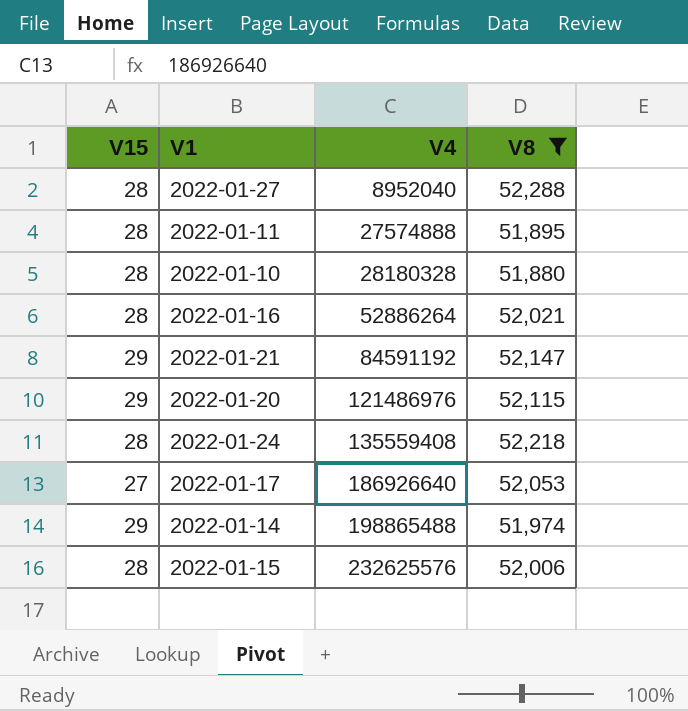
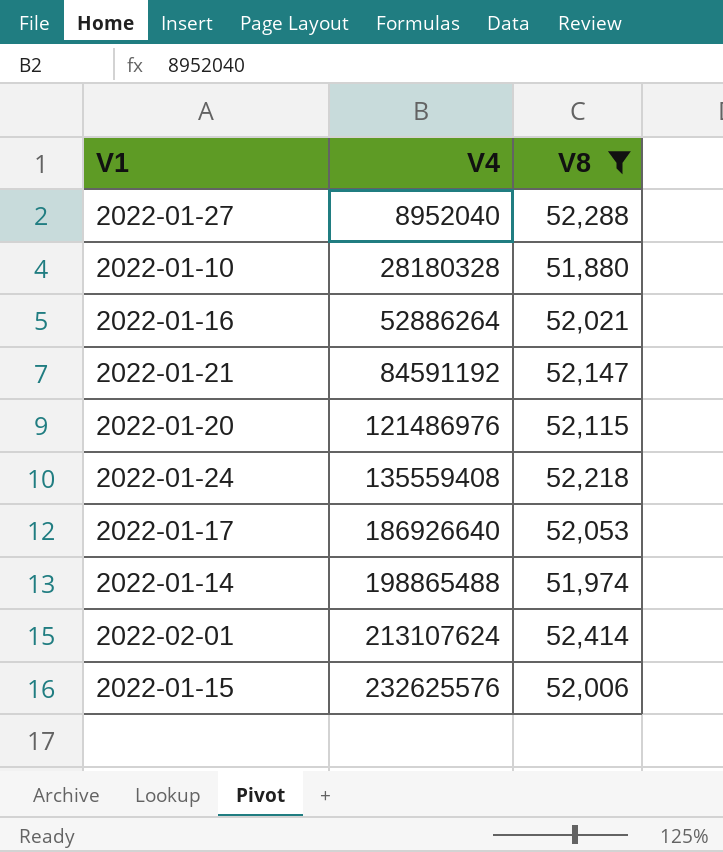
column V15 | position: 1 -> none
row 2022-01-11: 28 | 27574888 | 51,895 -> none
row 2022-02-01: none -> 213107624 | 52,414

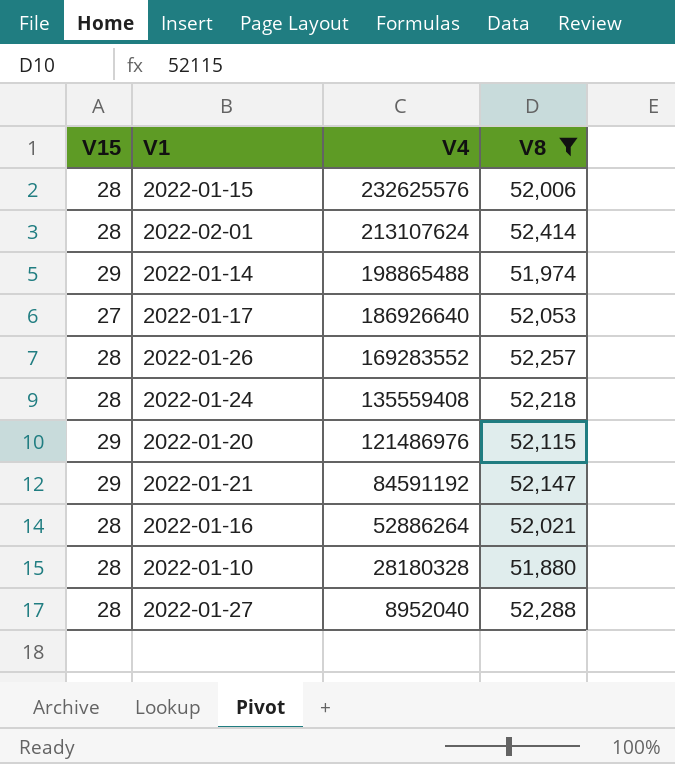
row order: V4 ascending -> V4 descending
column V15 | position: none -> 1
row 2022-01-26: none -> 28 | 169283552 | 52,257

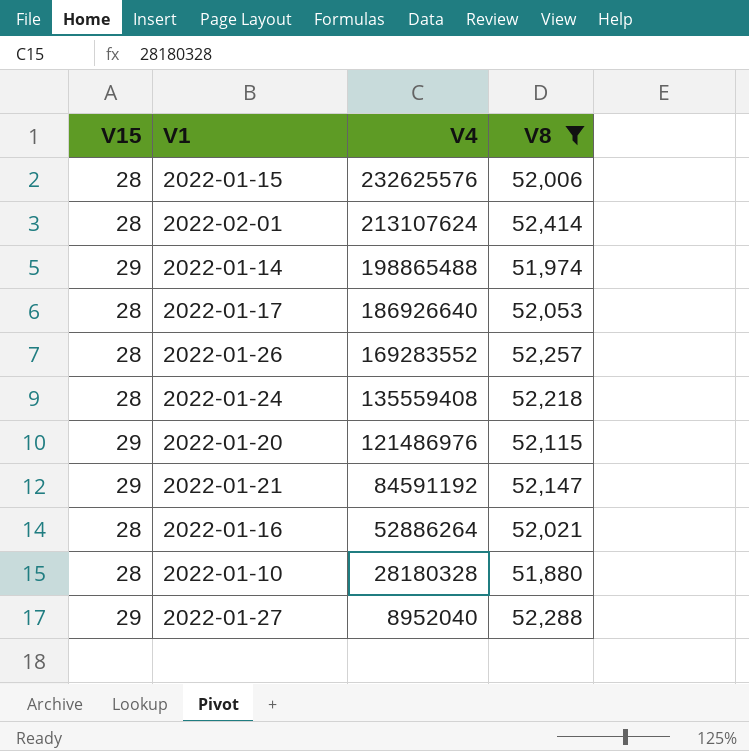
2022-01-17 | V15: 27 -> 28
2022-01-27 | V15: 28 -> 29

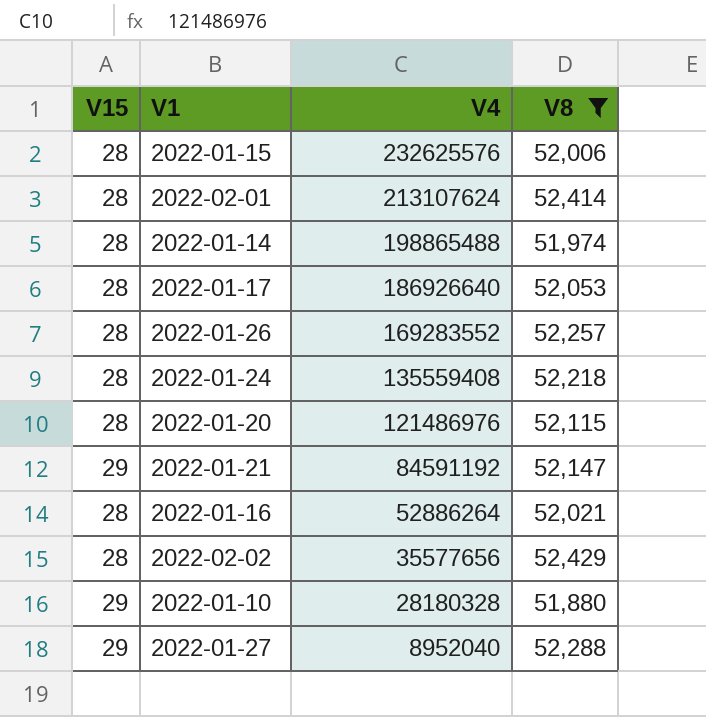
2022-01-14 | V15: 29 -> 28
2022-01-20 | V15: 29 -> 28
row 2022-02-02: none -> 28 | 35577656 | 52,429
2022-01-10 | V15: 28 -> 29

